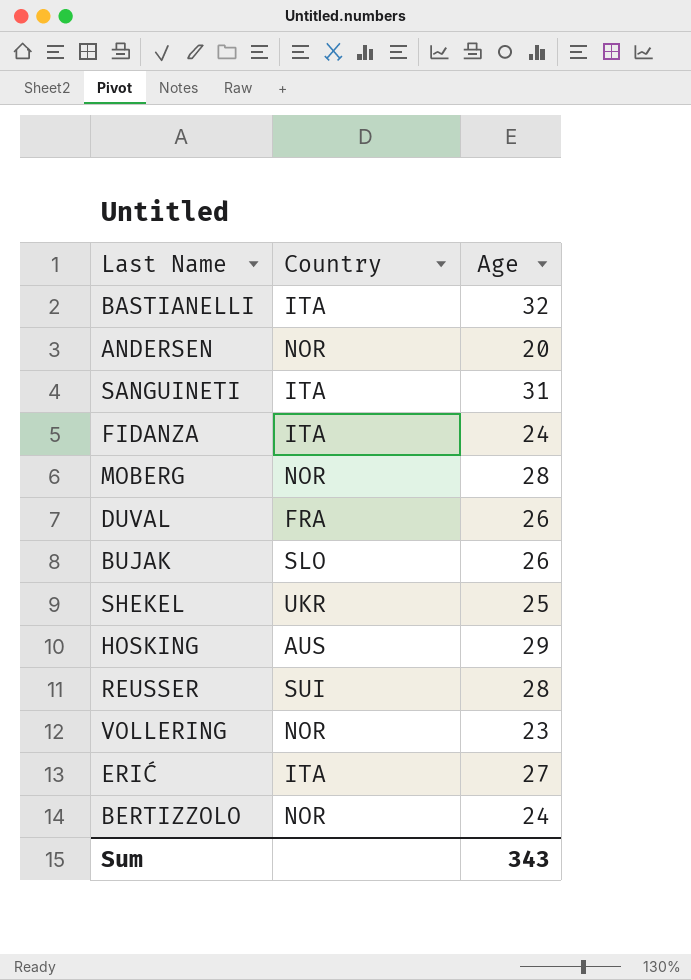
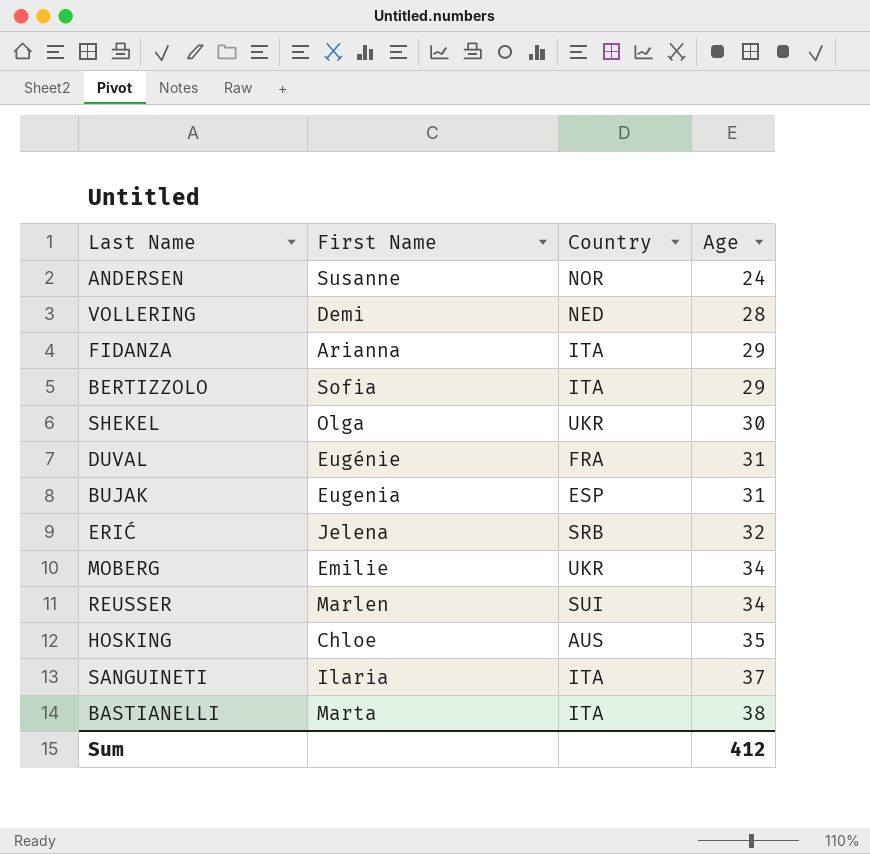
row order: none -> Age ascending
column First Name | position: none -> 2
ANDERSEN | Age: 20 -> 24
VOLLERING | Country: NOR -> NED
VOLLERING | Age: 23 -> 28
FIDANZA | Age: 24 -> 29
BERTIZZOLO | Country: NOR -> ITA
BERTIZZOLO | Age: 24 -> 29
SHEKEL | Age: 25 -> 30
DUVAL | Age: 26 -> 31
BUJAK | Country: SLO -> ESP
BUJAK | Age: 26 -> 31
ERIĆ | Country: ITA -> SRB
ERIĆ | Age: 27 -> 32
MOBERG | Country: NOR -> UKR
MOBERG | Age: 28 -> 34
REUSSER | Age: 28 -> 34
HOSKING | Age: 29 -> 35
SANGUINETI | Age: 31 -> 37
BASTIANELLI | Age: 32 -> 38
Sum | Age: 343 -> 412

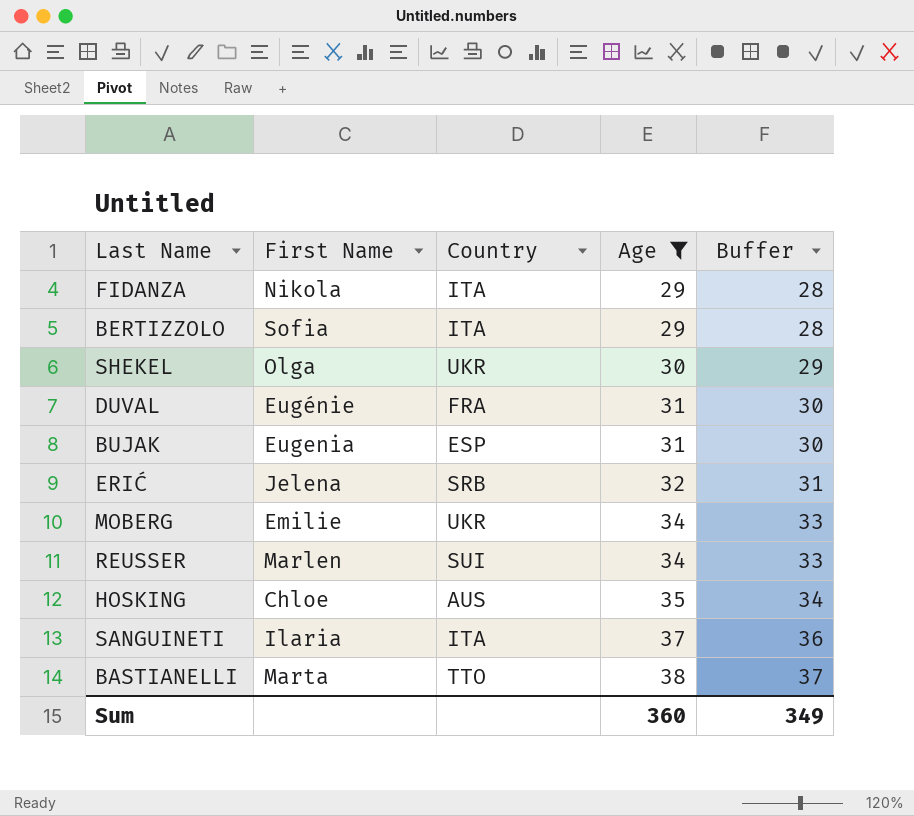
filter: none -> Age >= 29
column Buffer | formula: none -> [Age] - 1
FIDANZA | First Name: Arianna -> Nikola
BASTIANELLI | Country: ITA -> TTO
Sum | Age: 412 -> 360

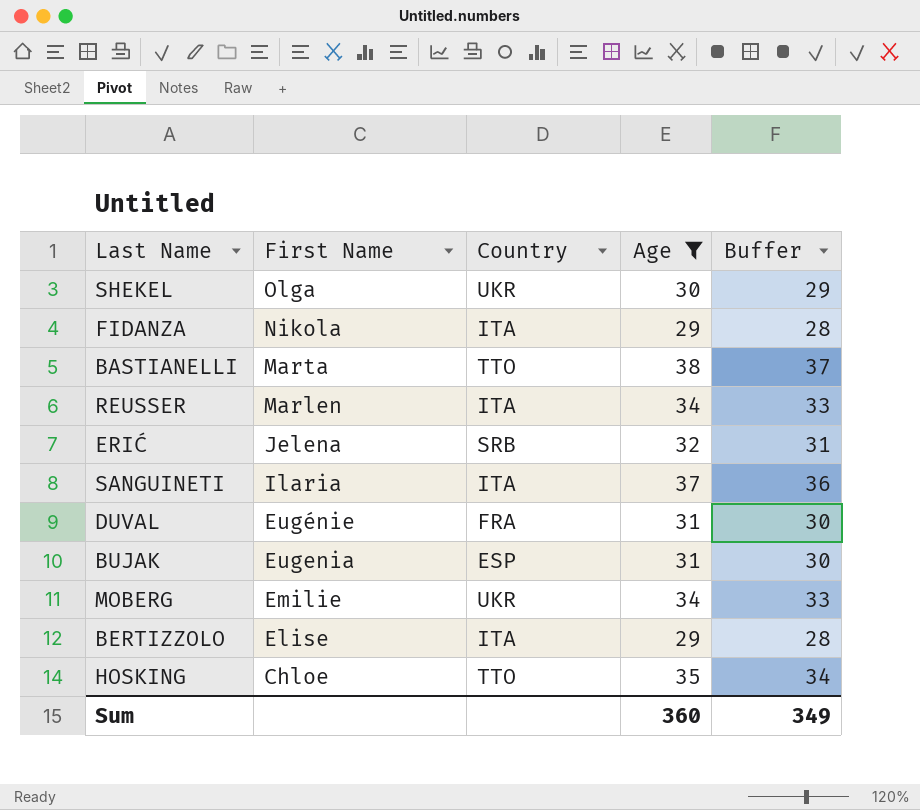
row order: Age ascending -> First Name descending
REUSSER | Country: SUI -> ITA
BERTIZZOLO | First Name: Sofia -> Elise
HOSKING | Country: AUS -> TTO

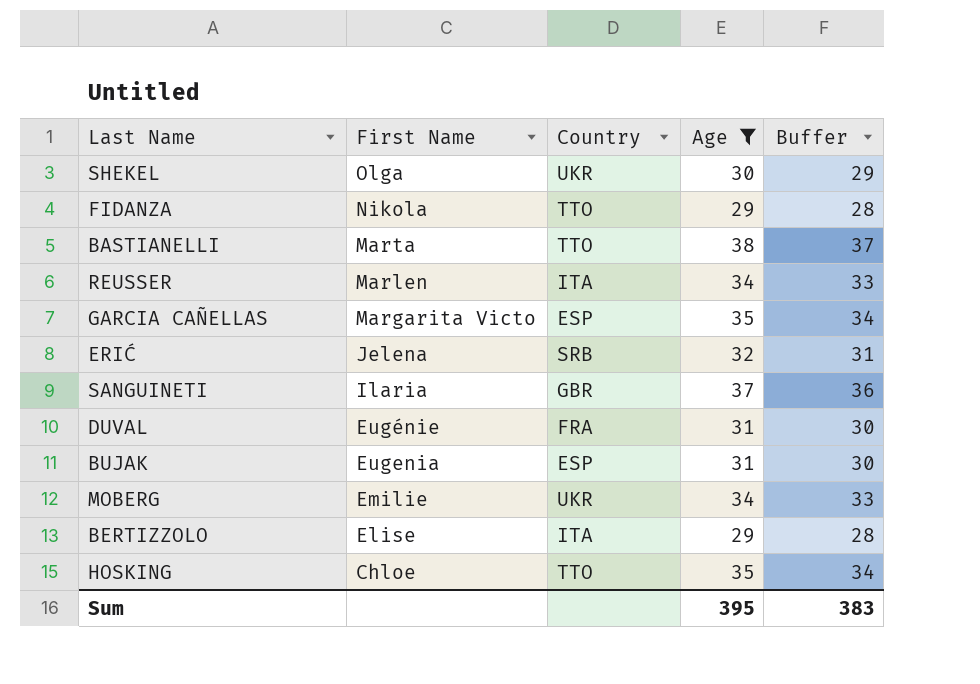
FIDANZA | Country: ITA -> TTO
row GARCIA CAÑELLAS: none -> Margarita Victo | ESP | 35 | 34
SANGUINETI | Country: ITA -> GBR
Sum | Age: 360 -> 395
Sum | Buffer: 349 -> 383

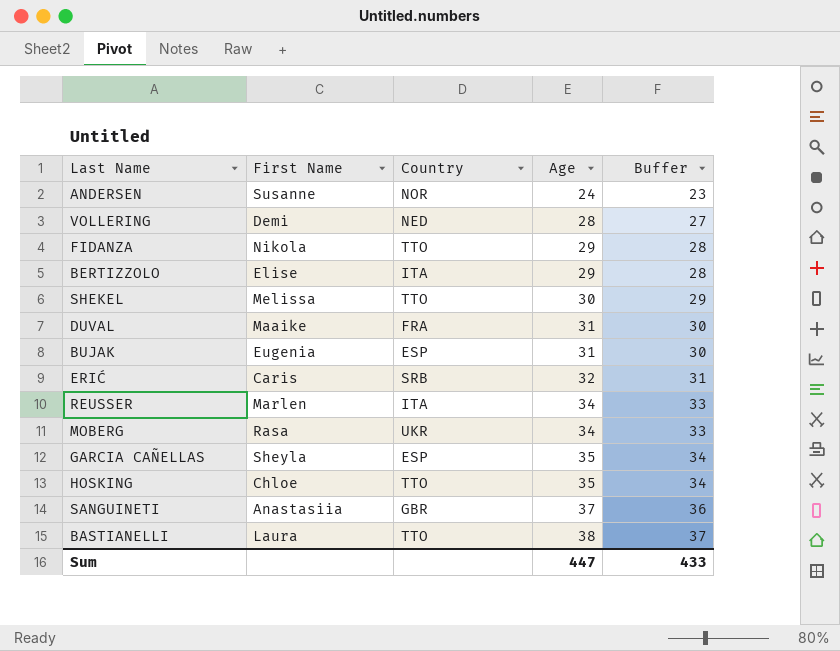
filter: Age >= 29 -> none
row order: First Name descending -> Age ascending
SHEKEL | First Name: Olga -> Melissa
SHEKEL | Country: UKR -> TTO
DUVAL | First Name: Eugénie -> Maaike
ERIĆ | First Name: Jelena -> Caris
MOBERG | First Name: Emilie -> Rasa
GARCIA CAÑELLAS | First Name: Margarita Victo -> Sheyla
SANGUINETI | First Name: Ilaria -> Anastasiia
BASTIANELLI | First Name: Marta -> Laura
Sum | Age: 395 -> 447
Sum | Buffer: 383 -> 433

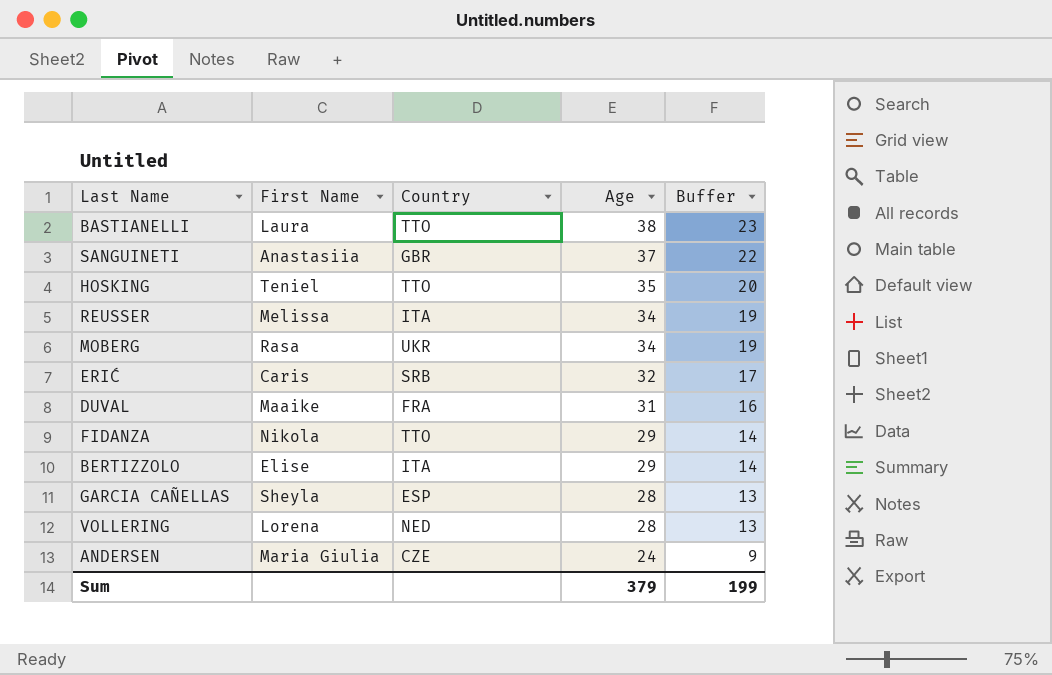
row order: Age ascending -> Age descending
column Buffer | formula: [Age] - 1 -> [Age] - 15
row SHEKEL: Melissa | TTO | 30 | 29 -> none
row BUJAK: Eugenia | ESP | 31 | 30 -> none
HOSKING | First Name: Chloe -> Teniel
REUSSER | First Name: Marlen -> Melissa
GARCIA CAÑELLAS | Age: 35 -> 28
VOLLERING | First Name: Demi -> Lorena
ANDERSEN | First Name: Susanne -> Maria Giulia
ANDERSEN | Country: NOR -> CZE
Sum | Age: 447 -> 379
Sum | Buffer: 433 -> 199

